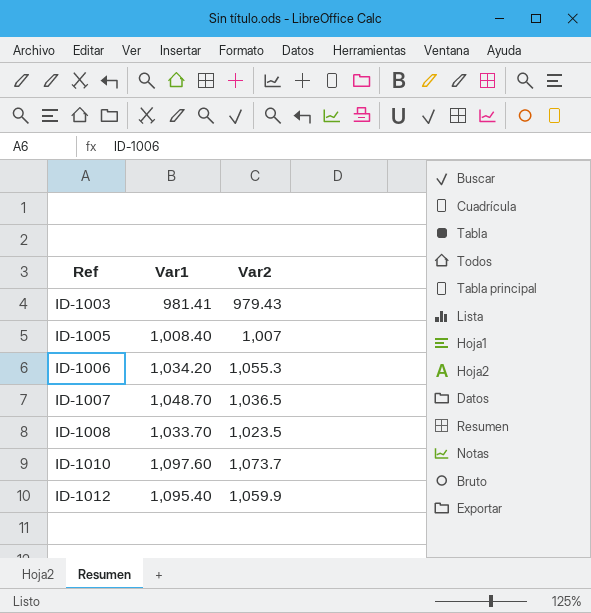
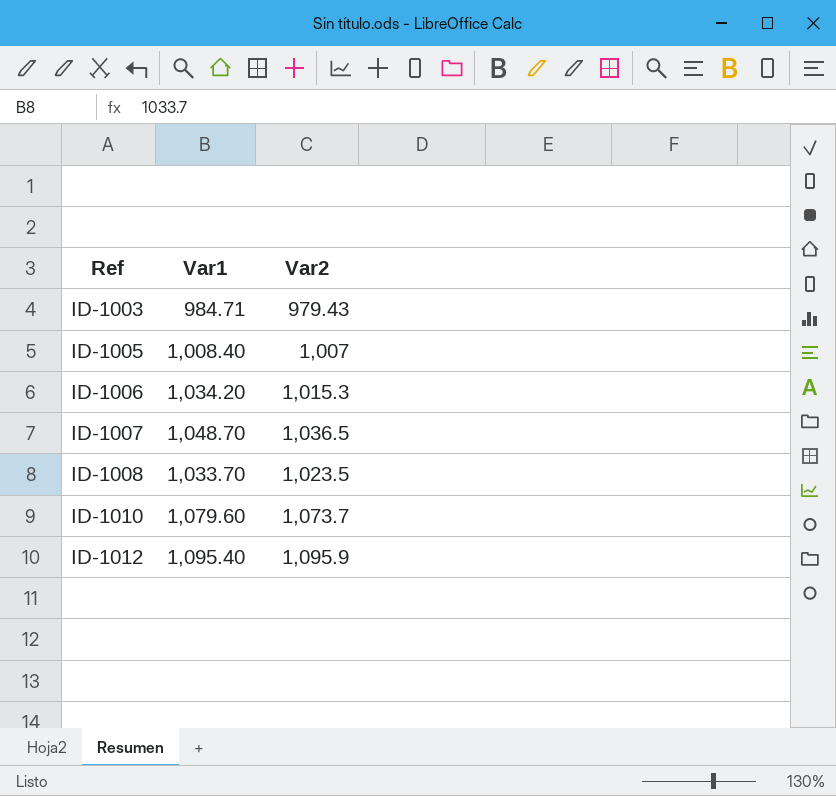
ID-1003 | Var1: 981.41 -> 984.71
ID-1006 | Var2: 1,055.3 -> 1,015.3
ID-1010 | Var1: 1,097.60 -> 1,079.60
ID-1012 | Var2: 1,059.9 -> 1,095.9

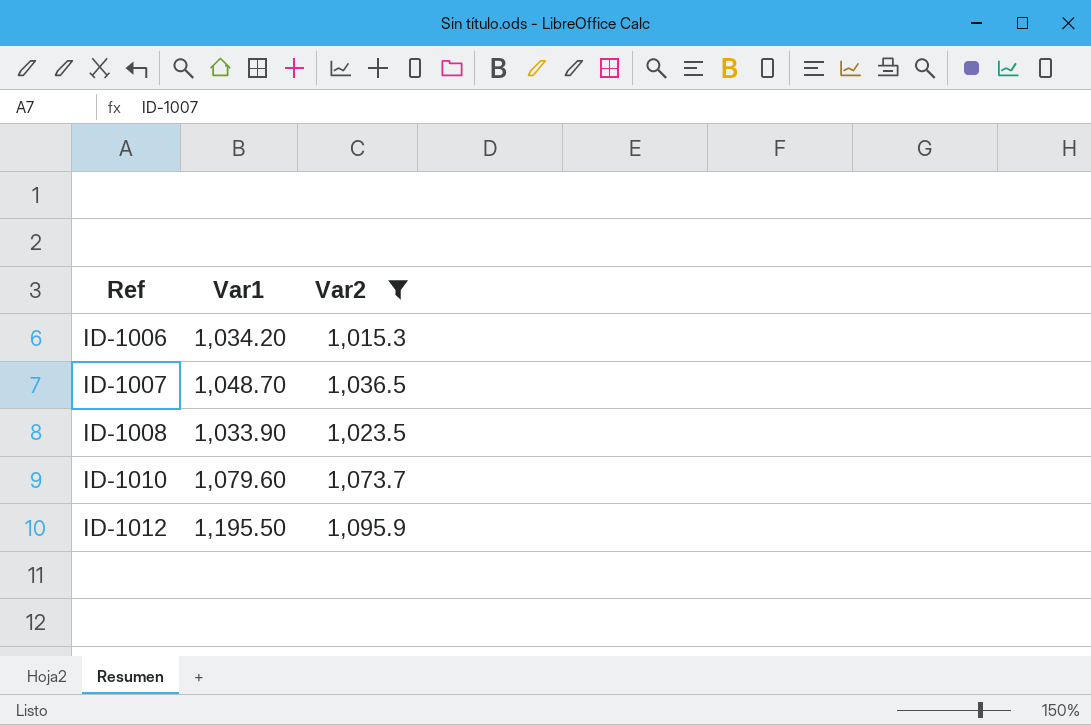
filter: none -> Var2 >= 1,015.3
ID-1008 | Var1: 1,033.70 -> 1,033.90
ID-1012 | Var1: 1,095.40 -> 1,195.50

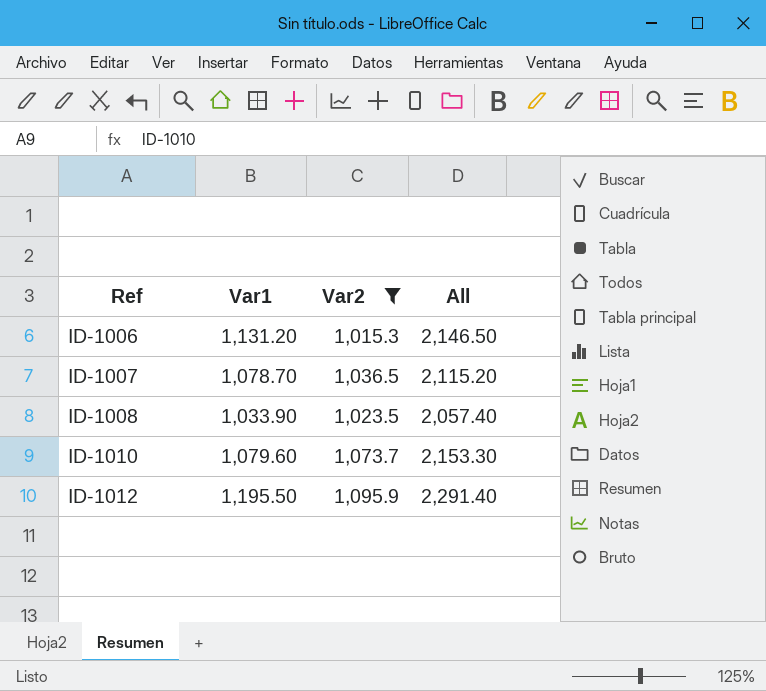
column All | formula: none -> [Var1] + [Var2]
ID-1006 | Var1: 1,034.20 -> 1,131.20
ID-1007 | Var1: 1,048.70 -> 1,078.70

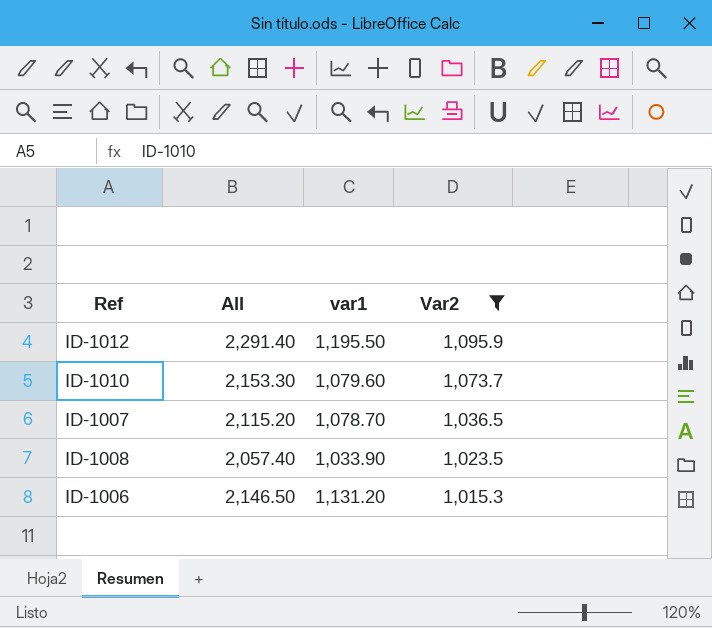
row order: Ref ascending -> Var2 descending
column All | position: 4 -> 2
column name: Var1 -> var1

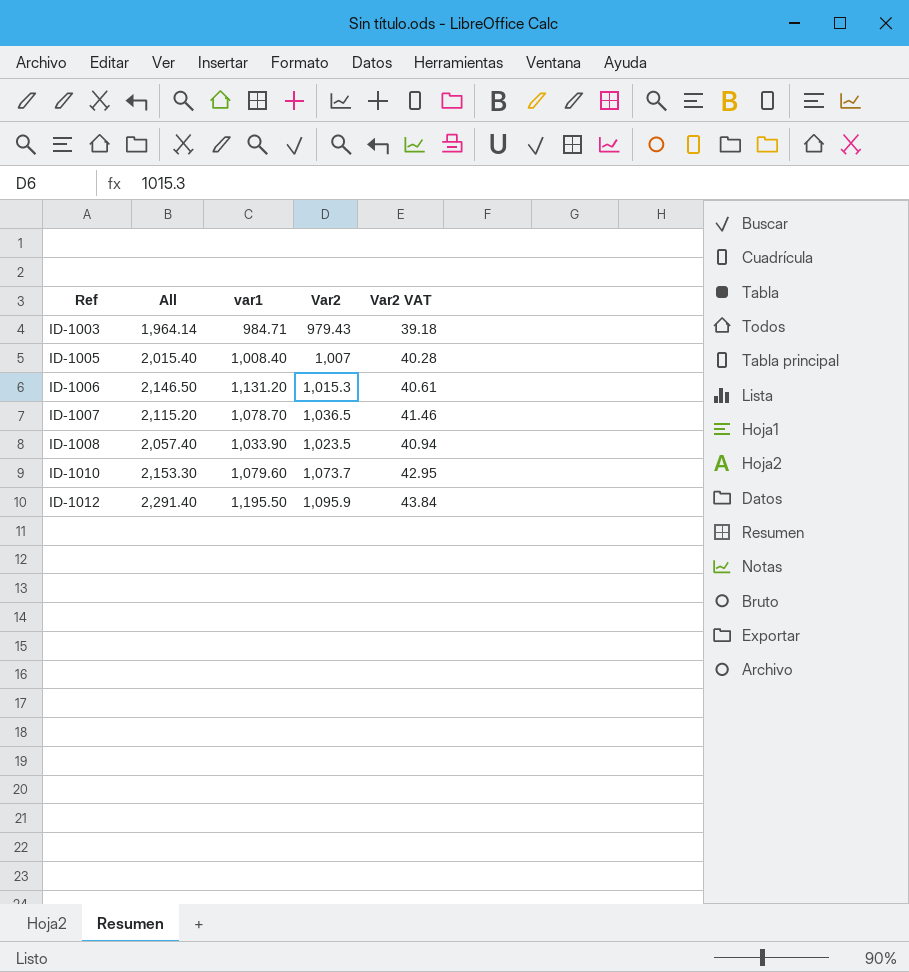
filter: Var2 >= 1,015.3 -> none
row order: Var2 descending -> Ref ascending
column Var2 VAT | formula: none -> [Var2] * 0.04

